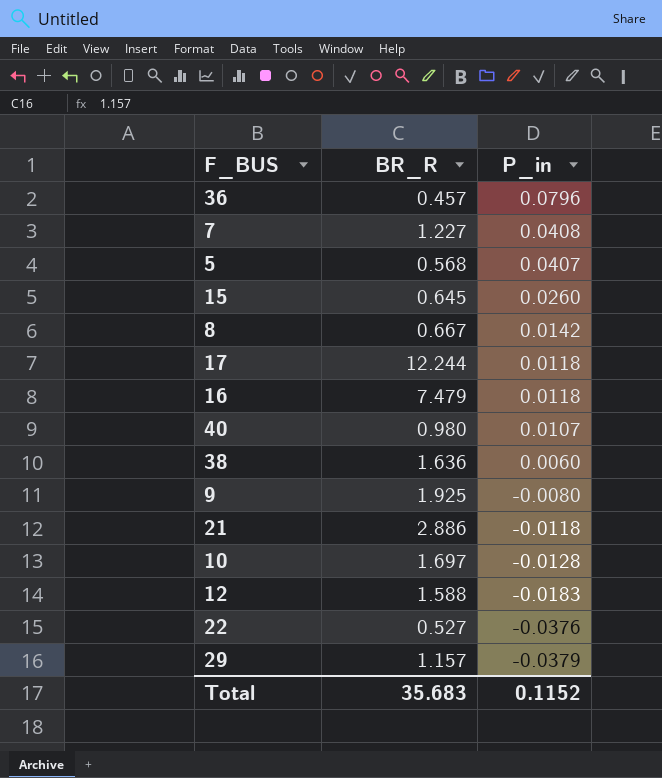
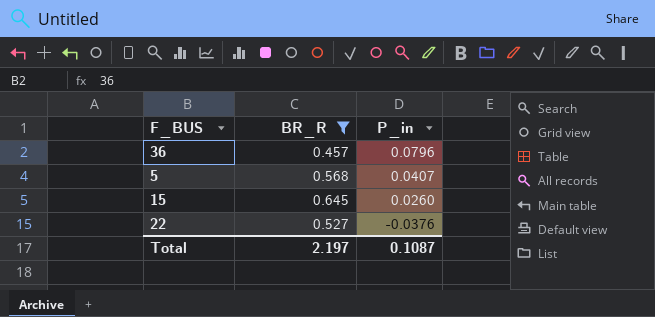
filter: none -> BR_R <= 0.645
Total | BR_R: 35.683 -> 2.197
Total | P_in: 0.1152 -> 0.1087

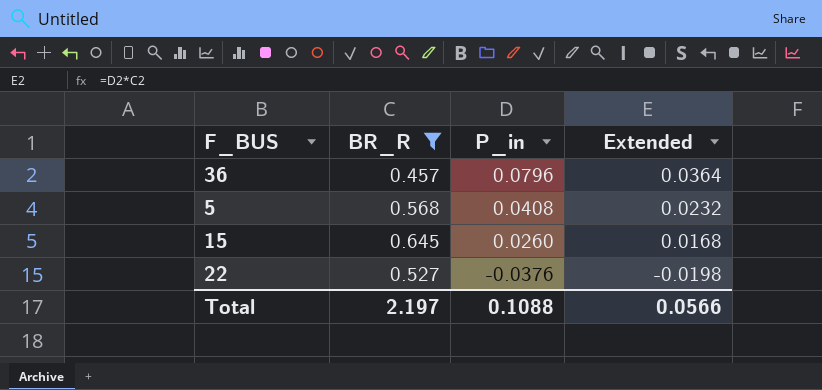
column Extended | formula: none -> [BR_R] * [P_in]
5 | P_in: 0.0407 -> 0.0408
Total | P_in: 0.1087 -> 0.1088

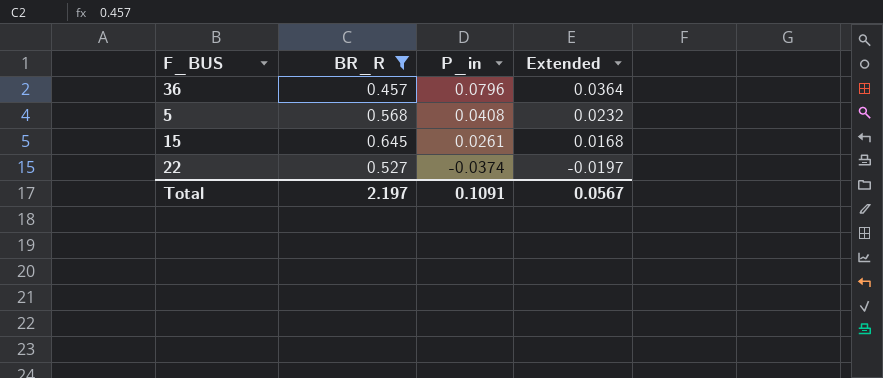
15 | P_in: 0.0260 -> 0.0261
22 | P_in: -0.0376 -> -0.0374
22 | Extended: -0.0198 -> -0.0197
Total | P_in: 0.1088 -> 0.1091
Total | Extended: 0.0566 -> 0.0567

